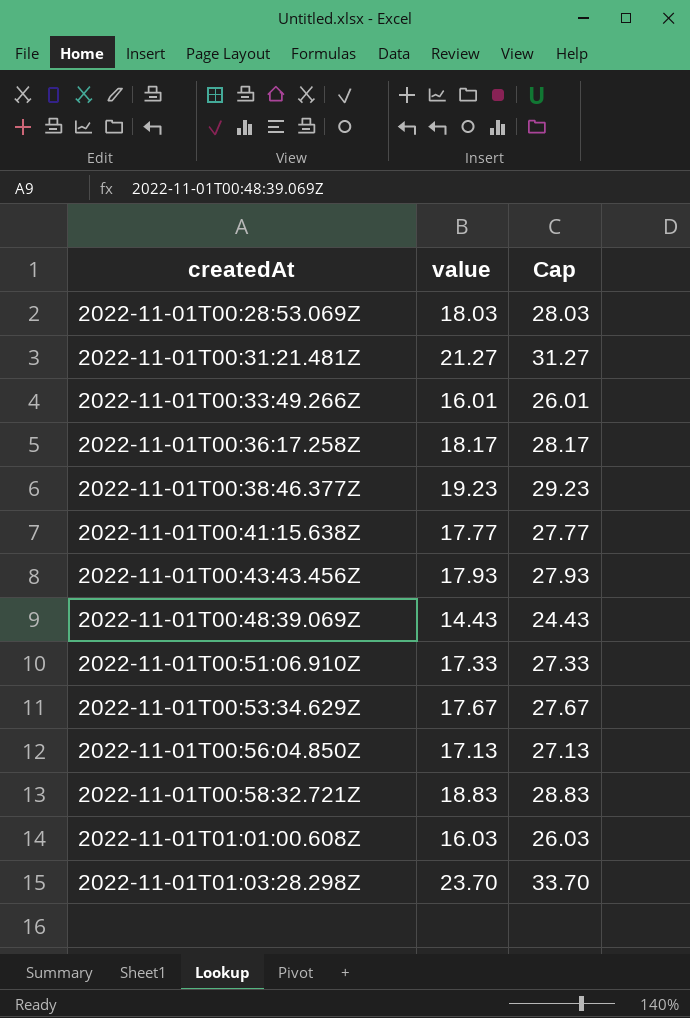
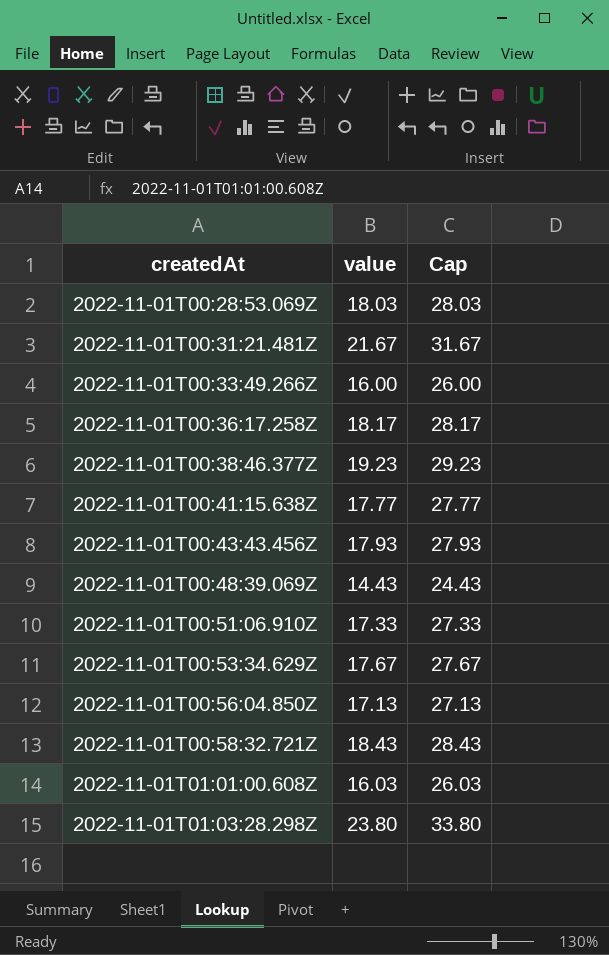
2022-11-01T00:31:21.481Z | value: 21.27 -> 21.67
2022-11-01T00:31:21.481Z | Cap: 31.27 -> 31.67
2022-11-01T00:33:49.266Z | value: 16.01 -> 16.00
2022-11-01T00:33:49.266Z | Cap: 26.01 -> 26.00
2022-11-01T00:58:32.721Z | value: 18.83 -> 18.43
2022-11-01T00:58:32.721Z | Cap: 28.83 -> 28.43
2022-11-01T01:03:28.298Z | value: 23.70 -> 23.80
2022-11-01T01:03:28.298Z | Cap: 33.70 -> 33.80

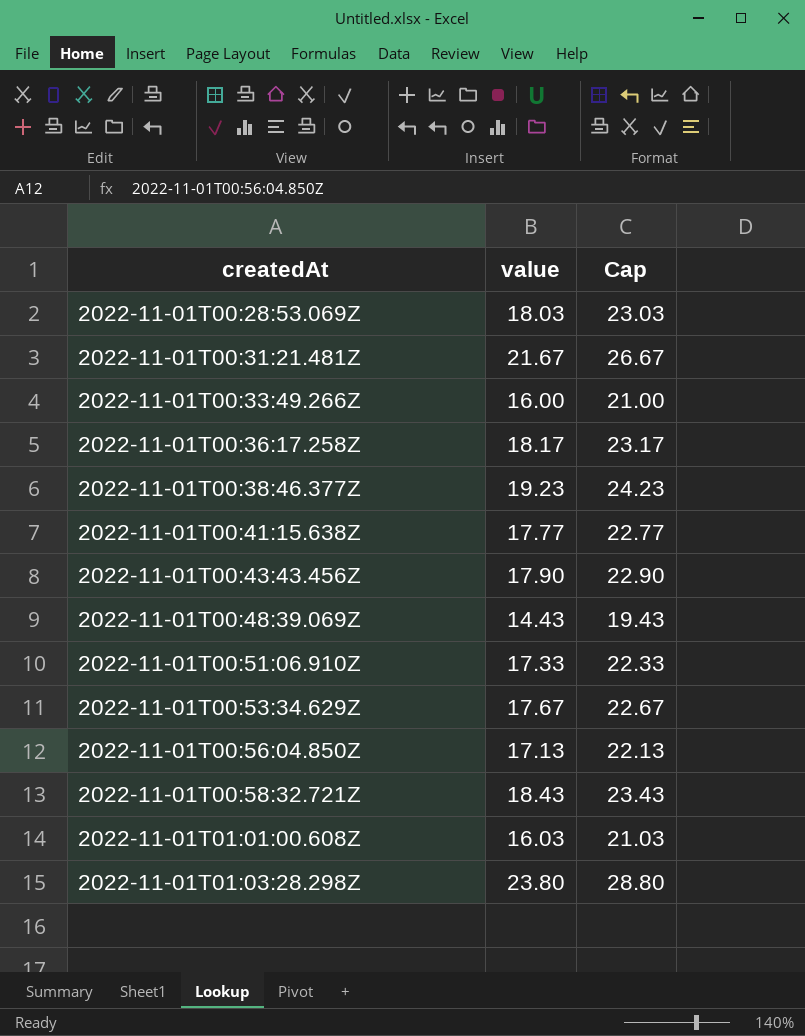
column Cap | formula: [value] + 10 -> [value] + 5
2022-11-01T00:43:43.456Z | value: 17.93 -> 17.90

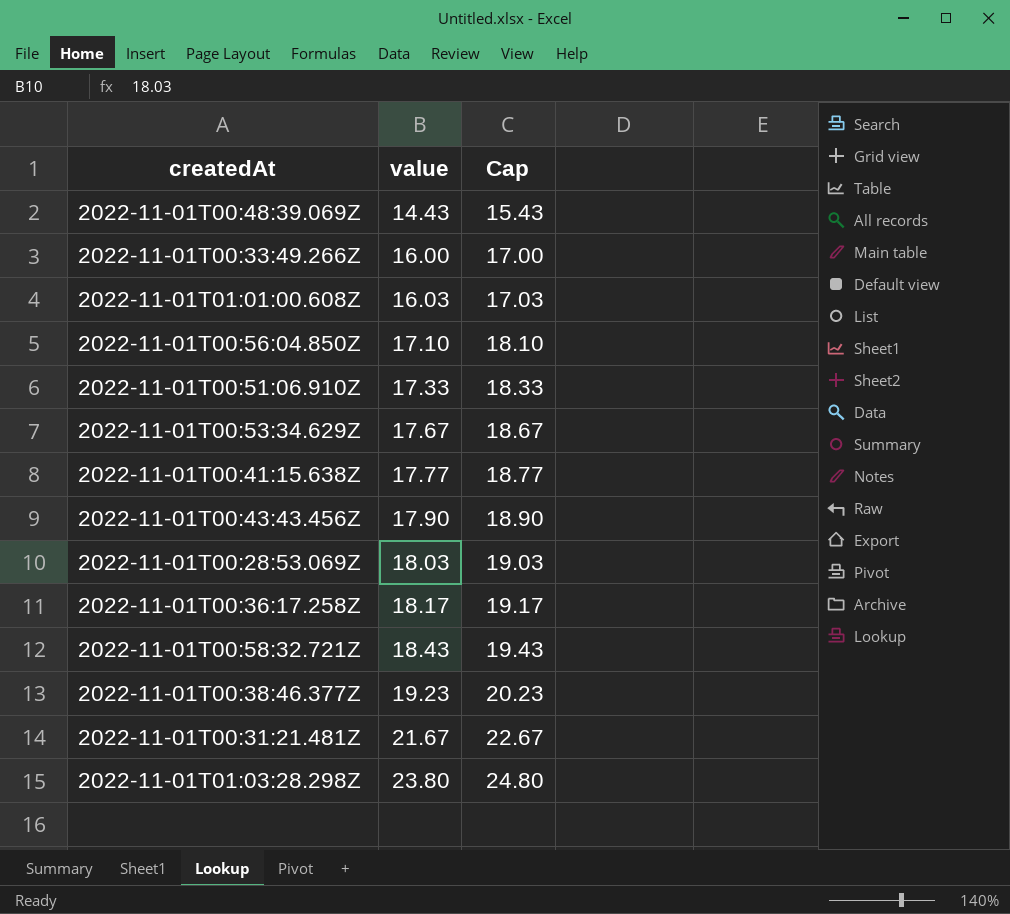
row order: createdAt ascending -> value ascending
column Cap | formula: [value] + 5 -> [value] + 1
2022-11-01T00:56:04.850Z | value: 17.13 -> 17.10

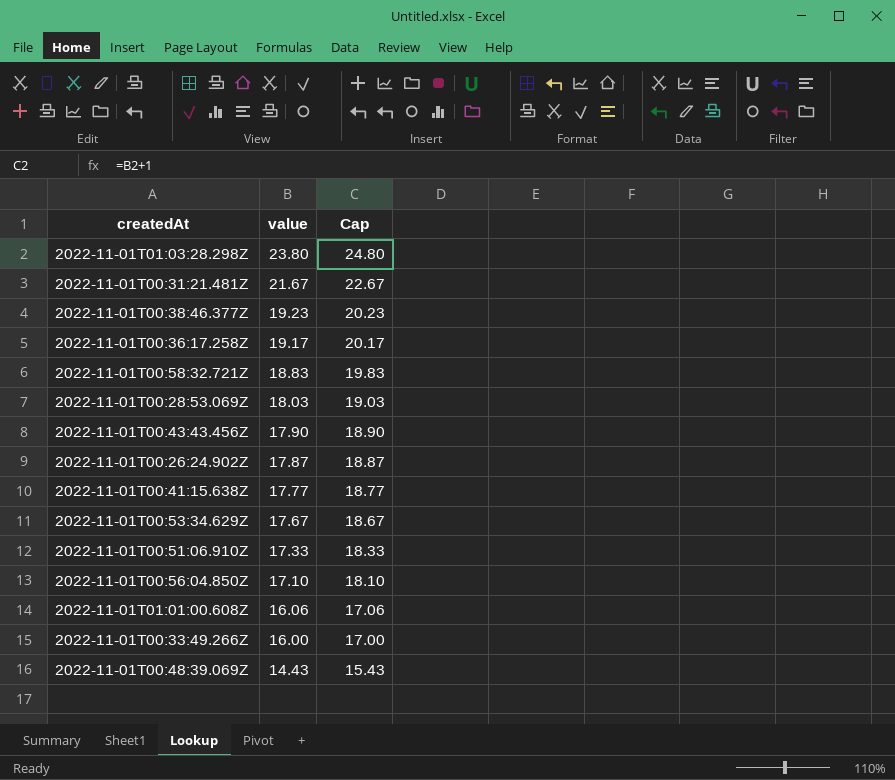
row order: value ascending -> value descending
2022-11-01T00:36:17.258Z | value: 18.17 -> 19.17
2022-11-01T00:36:17.258Z | Cap: 19.17 -> 20.17
2022-11-01T00:58:32.721Z | value: 18.43 -> 18.83
2022-11-01T00:58:32.721Z | Cap: 19.43 -> 19.83
row 2022-11-01T00:26:24.902Z: none -> 17.87 | 18.87
2022-11-01T01:01:00.608Z | value: 16.03 -> 16.06
2022-11-01T01:01:00.608Z | Cap: 17.03 -> 17.06

